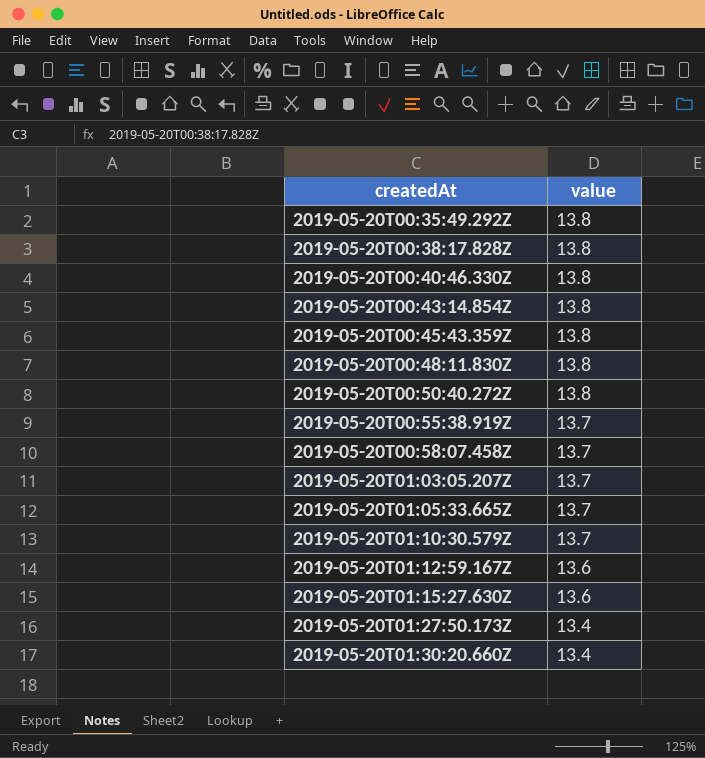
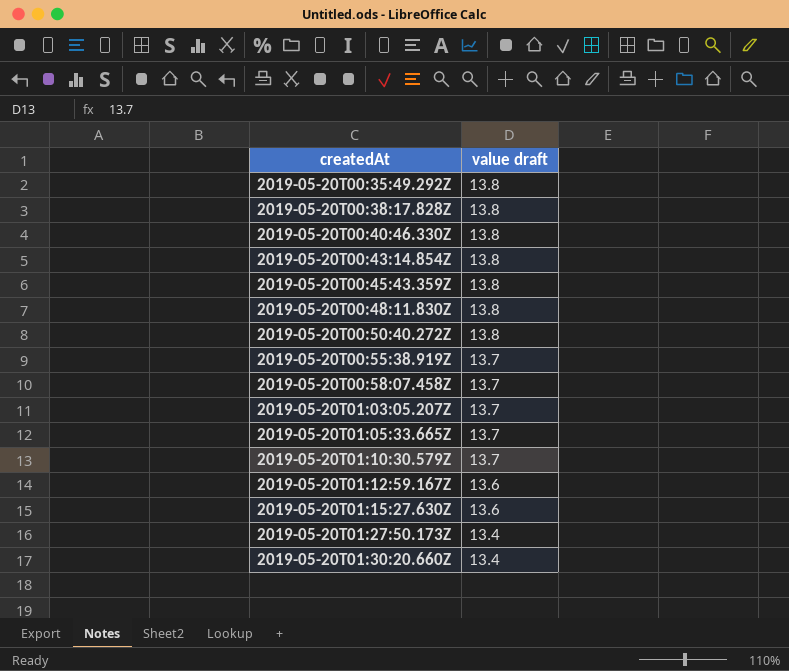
column name: value -> value draft

